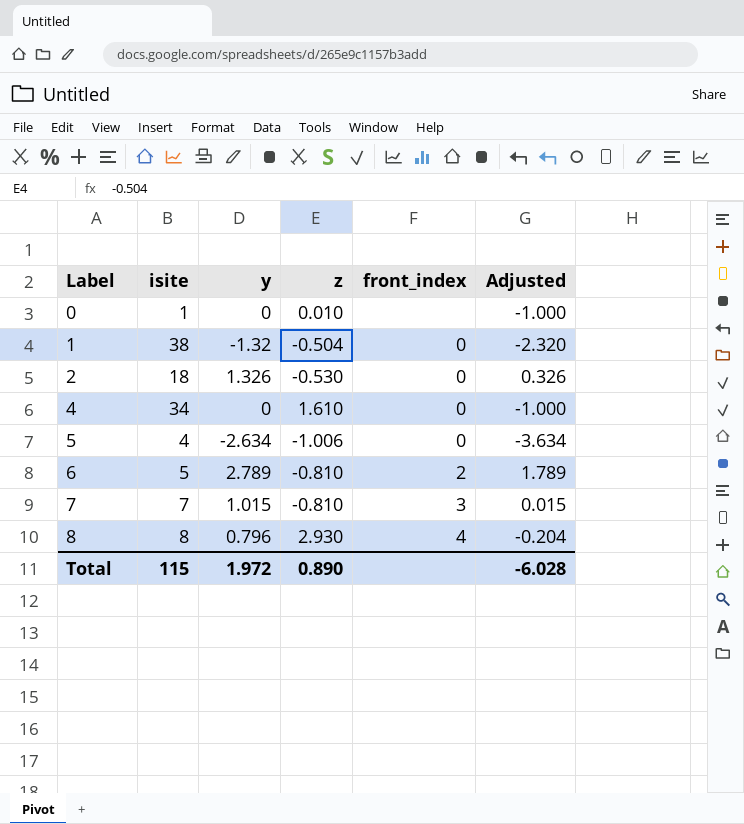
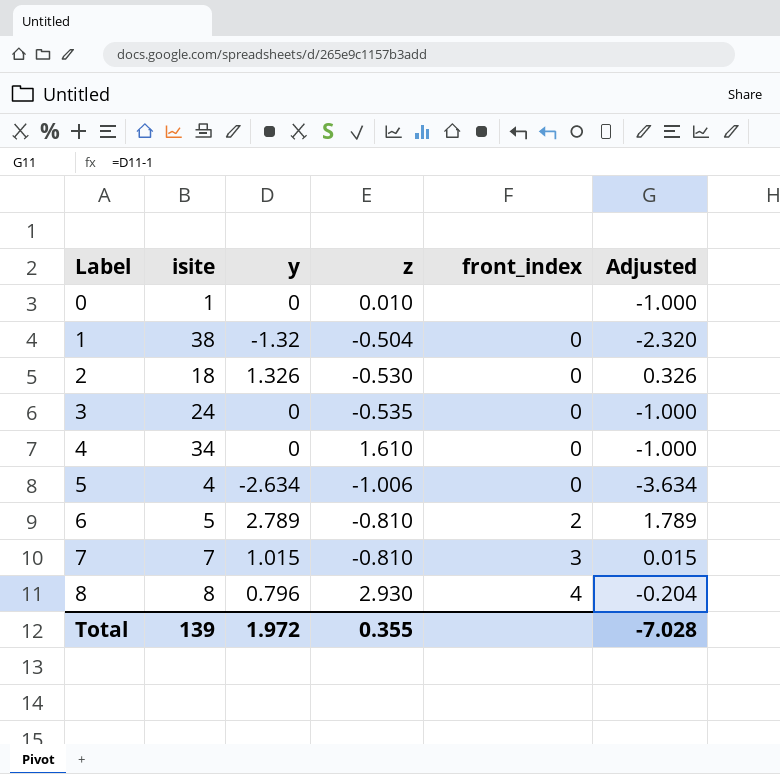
row 3: none -> 24 | 0 | -0.535 | 0 | -1.000
Total | isite: 115 -> 139
Total | z: 0.890 -> 0.355
Total | Adjusted: -6.028 -> -7.028

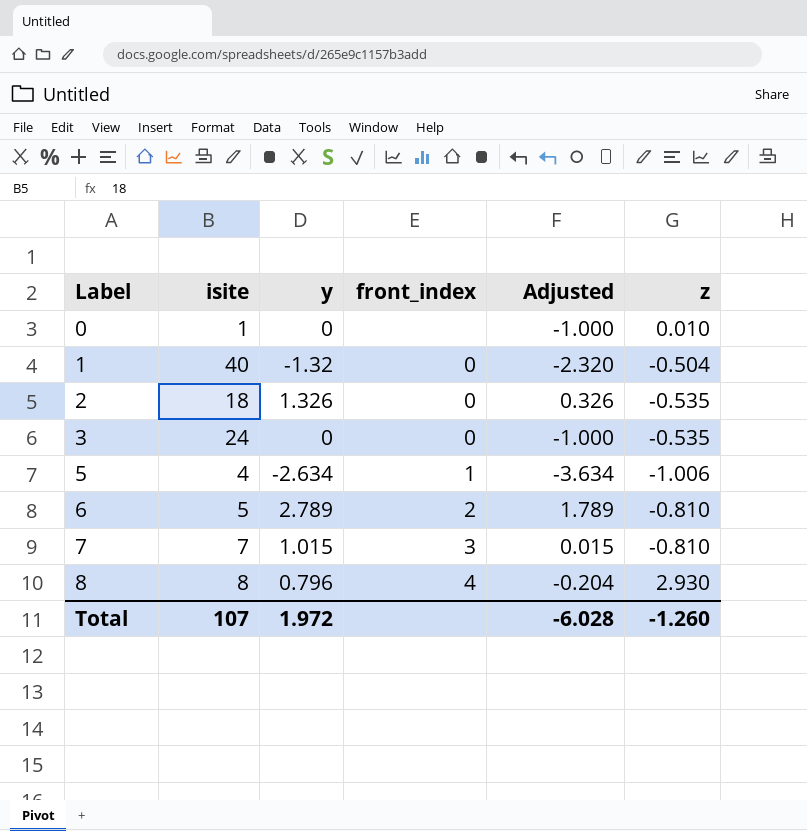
column z | position: 4 -> 6
row 4: 34 | 0 | 1.610 | 0 | -1.000 -> none
1 | isite: 38 -> 40
2 | z: -0.530 -> -0.535
5 | front_index: 0 -> 1
Total | isite: 139 -> 107
Total | Adjusted: -7.028 -> -6.028
Total | z: 0.355 -> -1.260

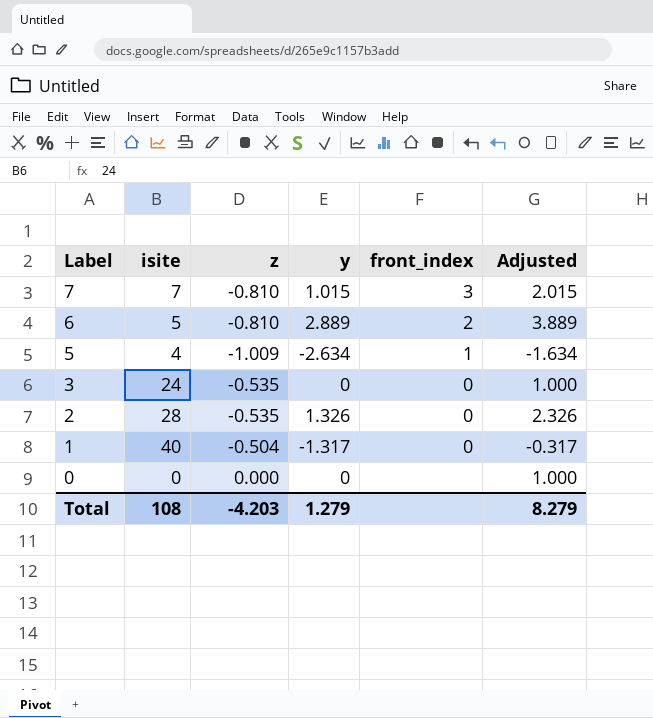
row order: Label ascending -> Label descending
column z | position: 6 -> 3
column Adjusted | formula: [y] - 1 -> [y] + 1
row 8: 8 | 0.796 | 4 | -0.204 | 2.930 -> none
6 | y: 2.789 -> 2.889
5 | z: -1.006 -> -1.009
2 | isite: 18 -> 28
1 | y: -1.32 -> -1.317
0 | isite: 1 -> 0
0 | z: 0.010 -> 0.000
Total | isite: 107 -> 108
Total | z: -1.260 -> -4.203
Total | y: 1.972 -> 1.279
Total | Adjusted: -6.028 -> 8.279

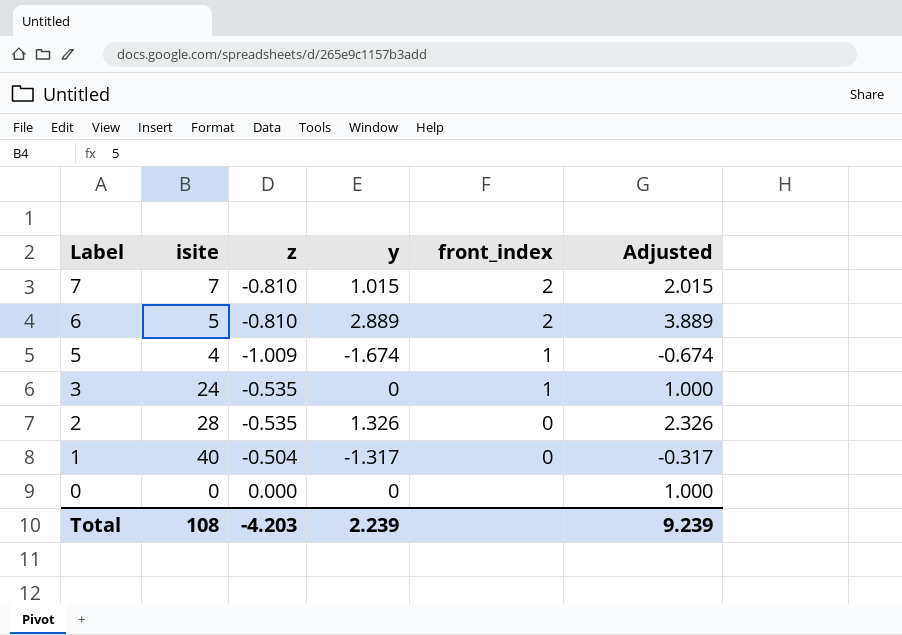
7 | front_index: 3 -> 2
5 | y: -2.634 -> -1.674
5 | Adjusted: -1.634 -> -0.674
3 | front_index: 0 -> 1
Total | y: 1.279 -> 2.239
Total | Adjusted: 8.279 -> 9.239

